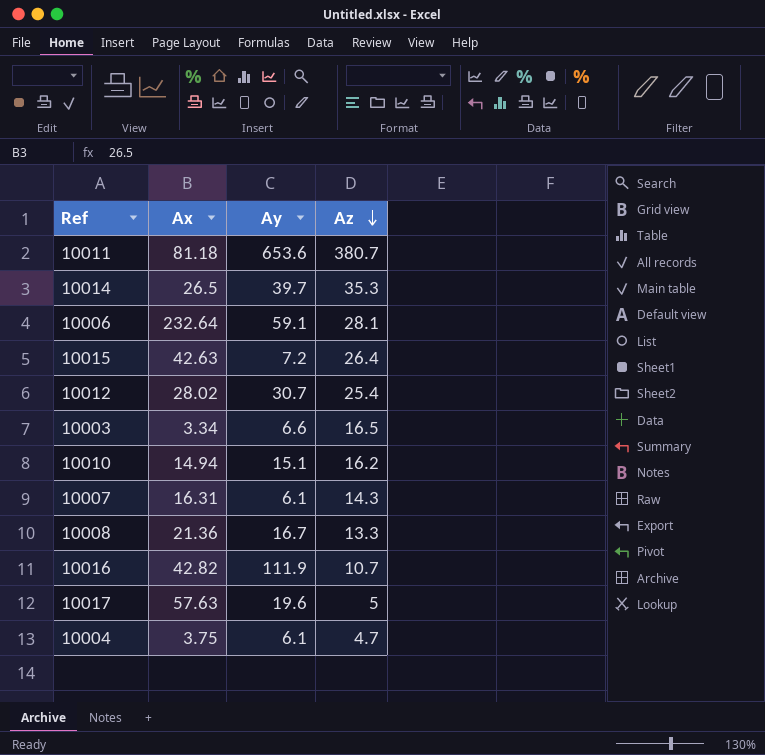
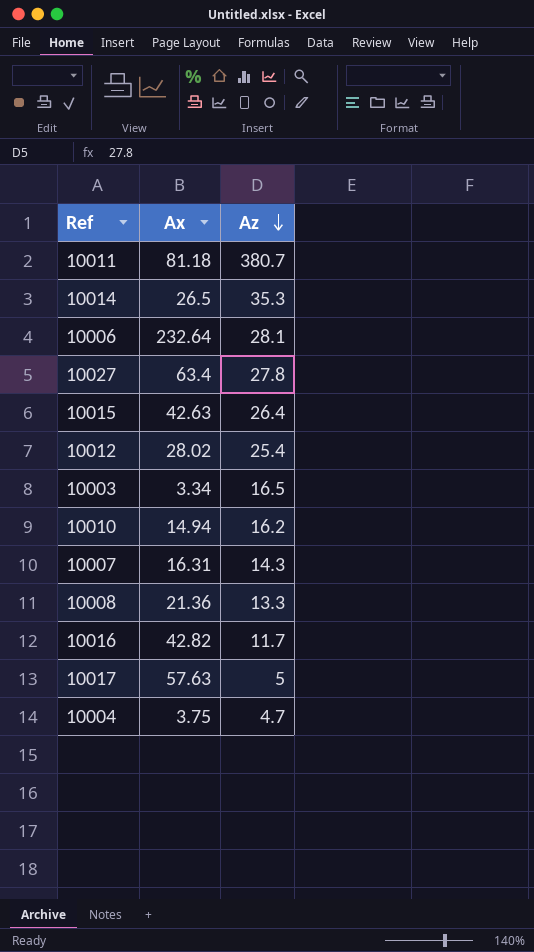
column Ay | position: 3 -> none
row 10027: none -> 63.4 | 27.8
10016 | Az: 10.7 -> 11.7

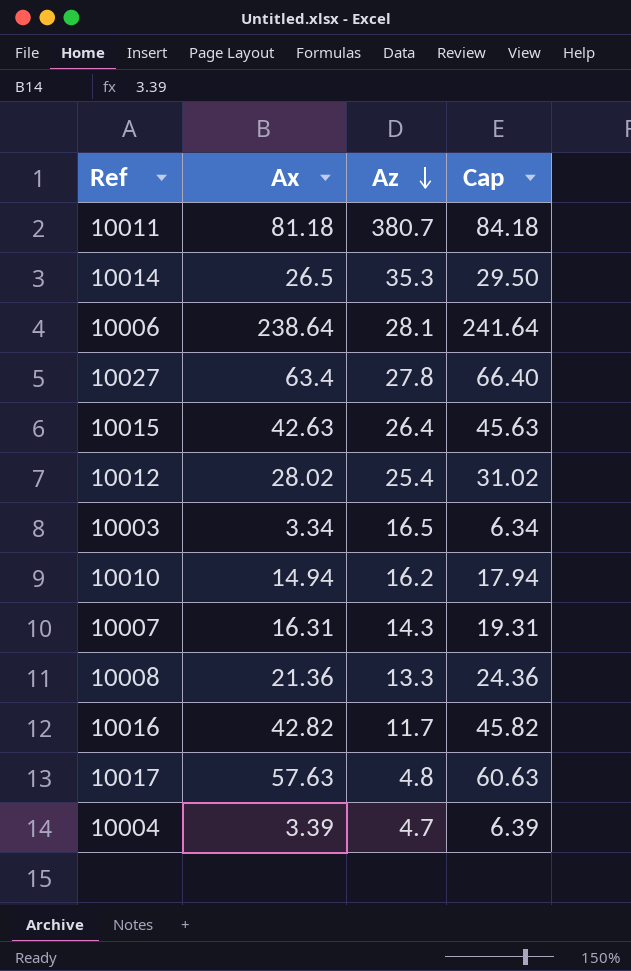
column Cap | formula: none -> [Ax] + 3
10006 | Ax: 232.64 -> 238.64
10017 | Az: 5 -> 4.8
10004 | Ax: 3.75 -> 3.39

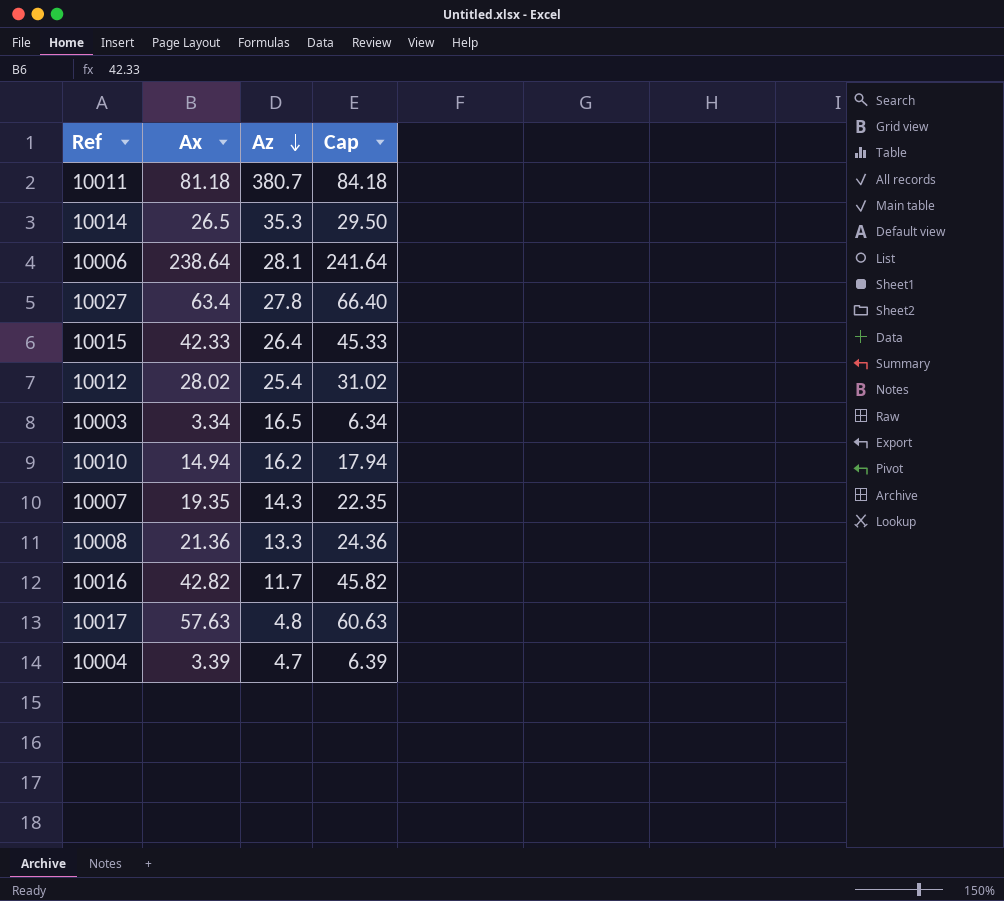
10015 | Ax: 42.63 -> 42.33
10015 | Cap: 45.63 -> 45.33
10007 | Ax: 16.31 -> 19.35
10007 | Cap: 19.31 -> 22.35

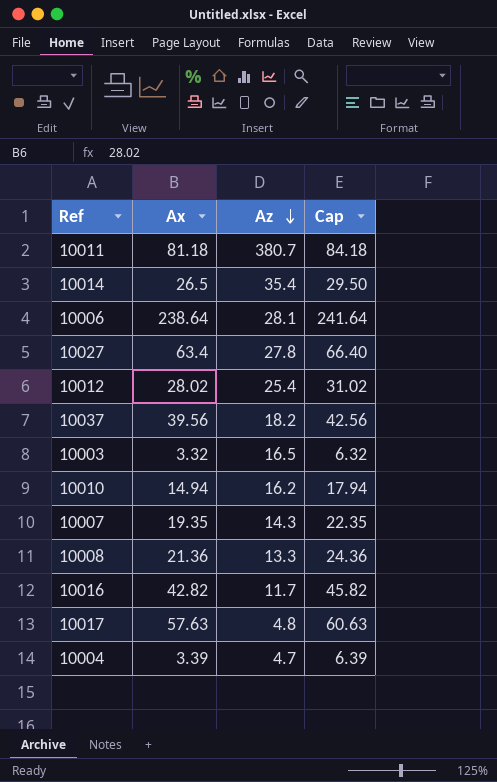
row 10015: 42.33 | 26.4 | 45.33 -> none
10014 | Az: 35.3 -> 35.4
row 10037: none -> 39.56 | 18.2 | 42.56
10003 | Ax: 3.34 -> 3.32
10003 | Cap: 6.34 -> 6.32

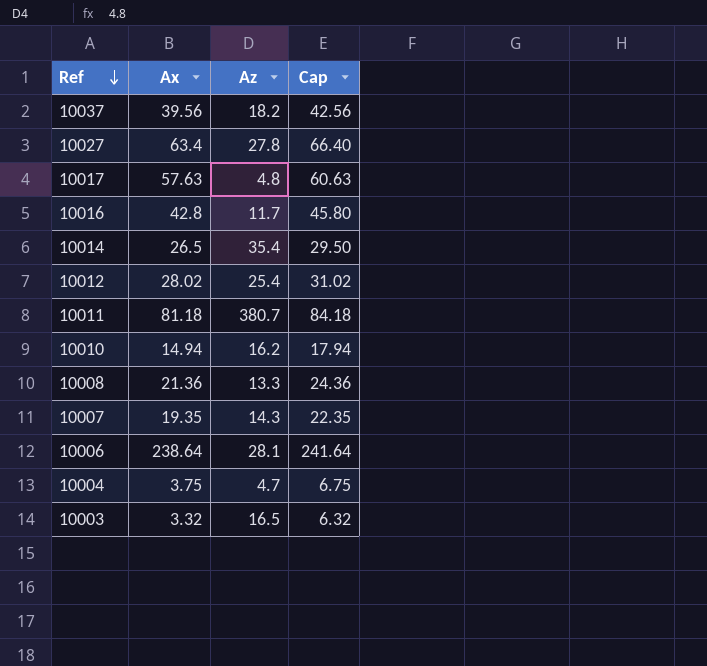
row order: Az descending -> Ref descending
10016 | Ax: 42.82 -> 42.8
10016 | Cap: 45.82 -> 45.80
10004 | Ax: 3.39 -> 3.75
10004 | Cap: 6.39 -> 6.75

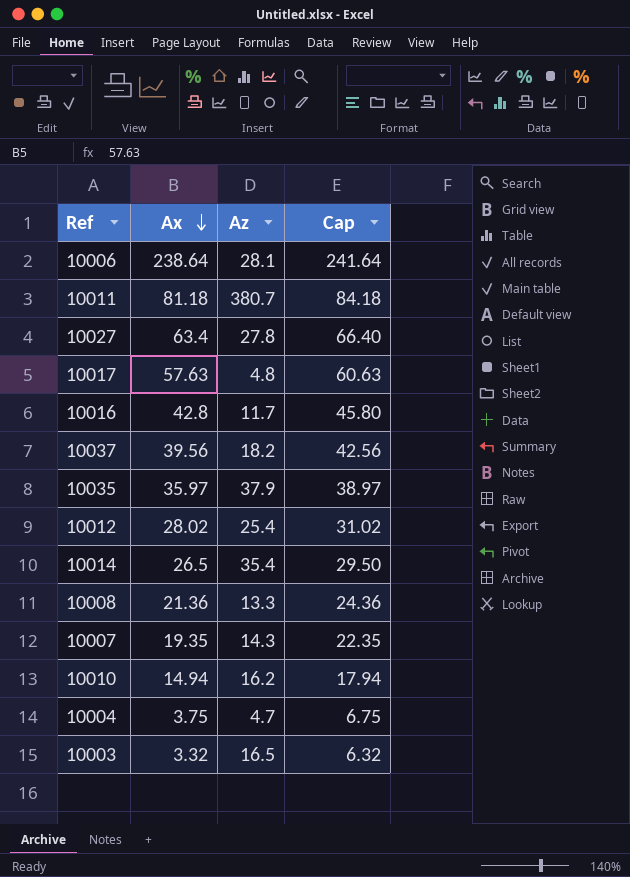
row order: Ref descending -> Ax descending
row 10035: none -> 35.97 | 37.9 | 38.97

